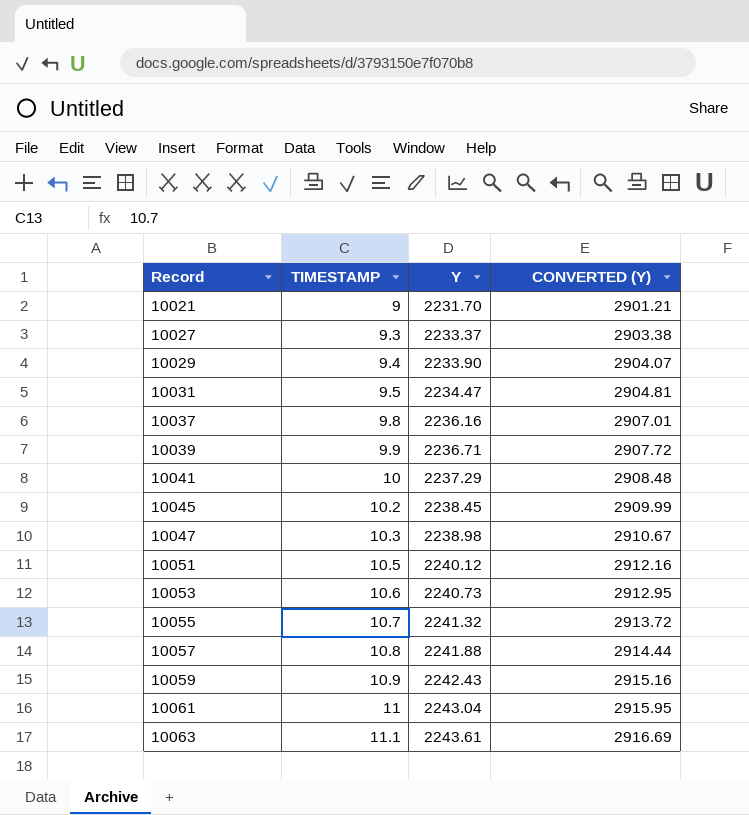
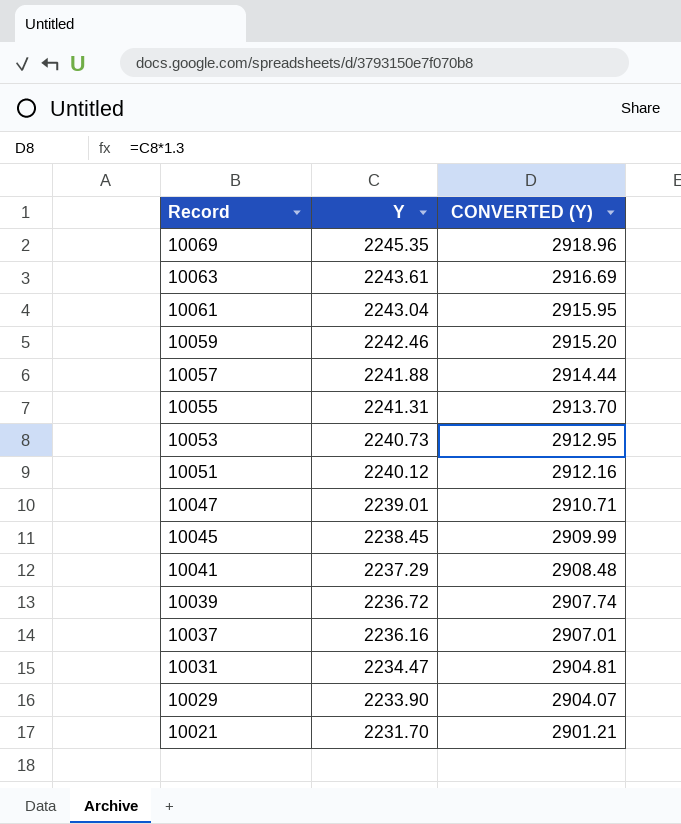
row order: Record ascending -> Record descending
column TIMESTAMP | position: 2 -> none
row 10027: 9.3 | 2233.37 | 2903.38 -> none
row 10069: none -> 2245.35 | 2918.96
10059 | Y: 2242.43 -> 2242.46
10059 | CONVERTED (Y): 2915.16 -> 2915.20
10055 | Y: 2241.32 -> 2241.31
10055 | CONVERTED (Y): 2913.72 -> 2913.70
10047 | Y: 2238.98 -> 2239.01
10047 | CONVERTED (Y): 2910.67 -> 2910.71
10039 | Y: 2236.71 -> 2236.72
10039 | CONVERTED (Y): 2907.72 -> 2907.74

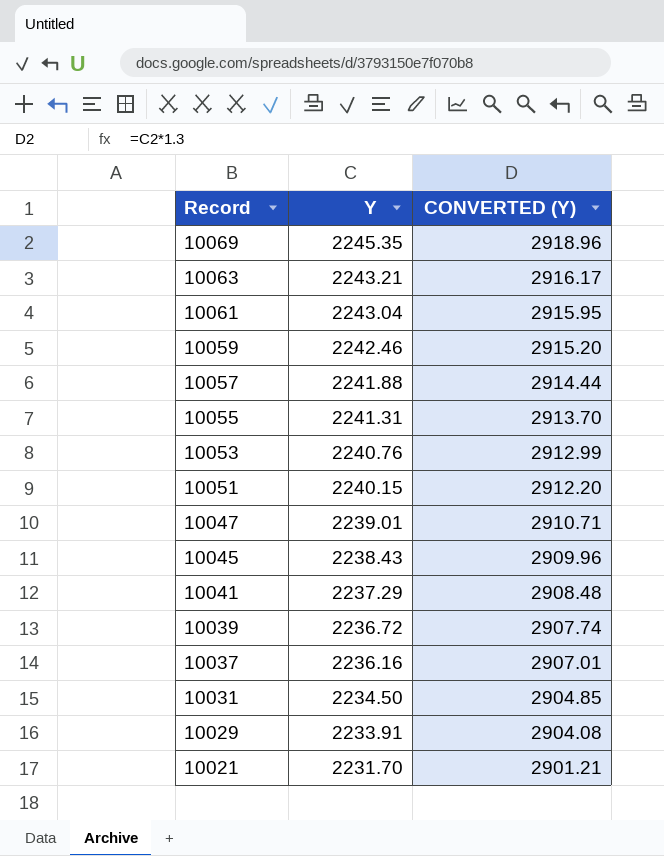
10063 | Y: 2243.61 -> 2243.21
10063 | CONVERTED (Y): 2916.69 -> 2916.17
10053 | Y: 2240.73 -> 2240.76
10053 | CONVERTED (Y): 2912.95 -> 2912.99
10051 | Y: 2240.12 -> 2240.15
10051 | CONVERTED (Y): 2912.16 -> 2912.20
10045 | Y: 2238.45 -> 2238.43
10045 | CONVERTED (Y): 2909.99 -> 2909.96
10031 | Y: 2234.47 -> 2234.50
10031 | CONVERTED (Y): 2904.81 -> 2904.85
10029 | Y: 2233.90 -> 2233.91
10029 | CONVERTED (Y): 2904.07 -> 2904.08

